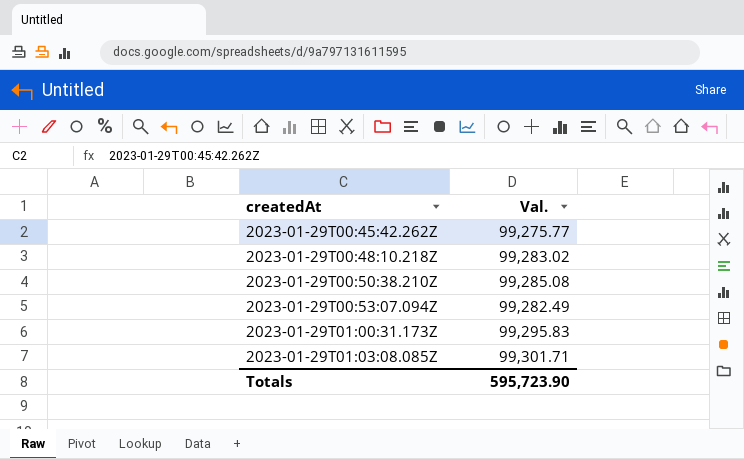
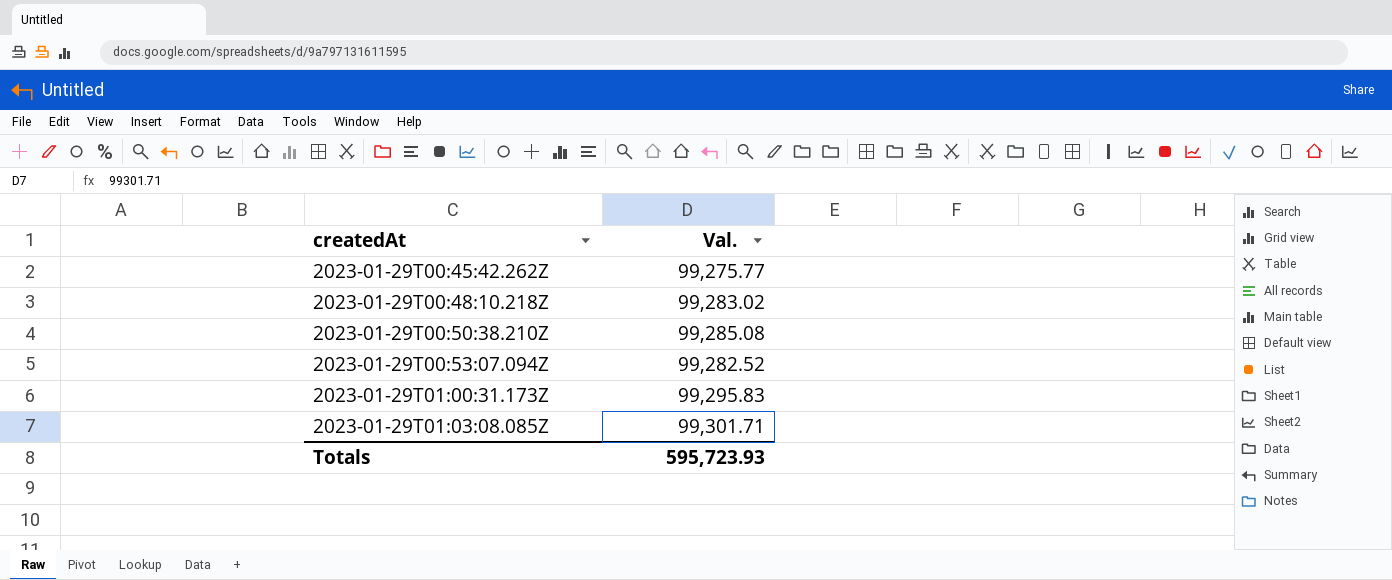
2023-01-29T00:53:07.094Z | Val.: 99,282.49 -> 99,282.52
Totals | Val.: 595,723.90 -> 595,723.93

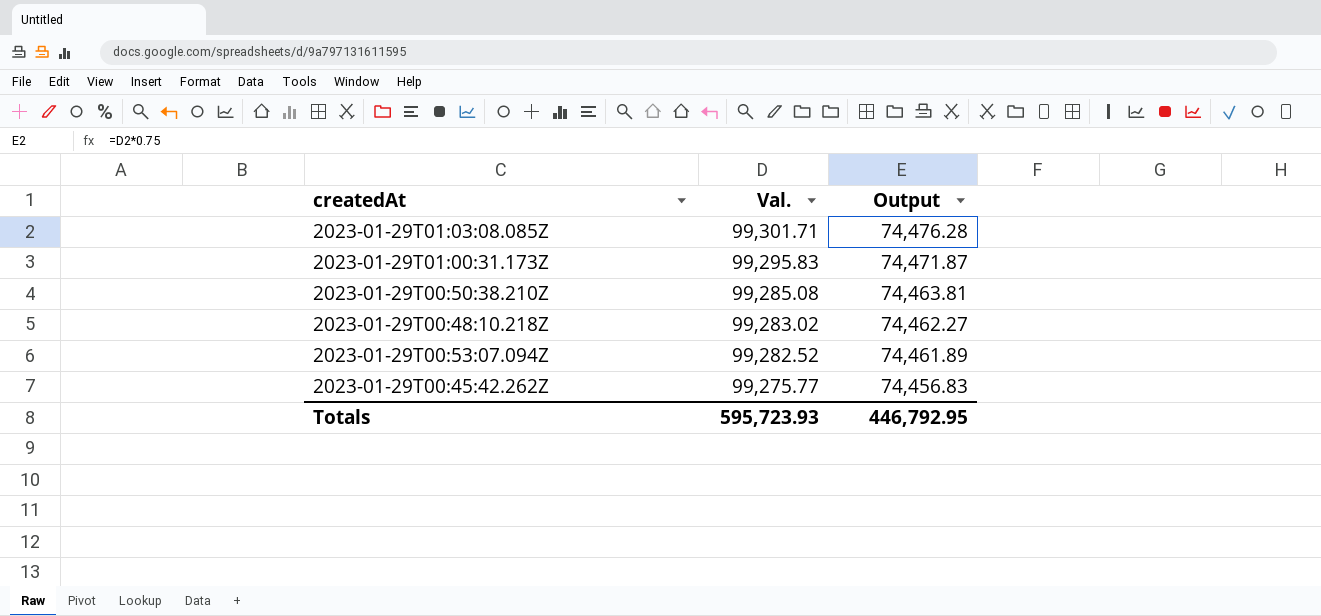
row order: createdAt ascending -> Val. descending
column Output | formula: none -> [Val.] * 0.75

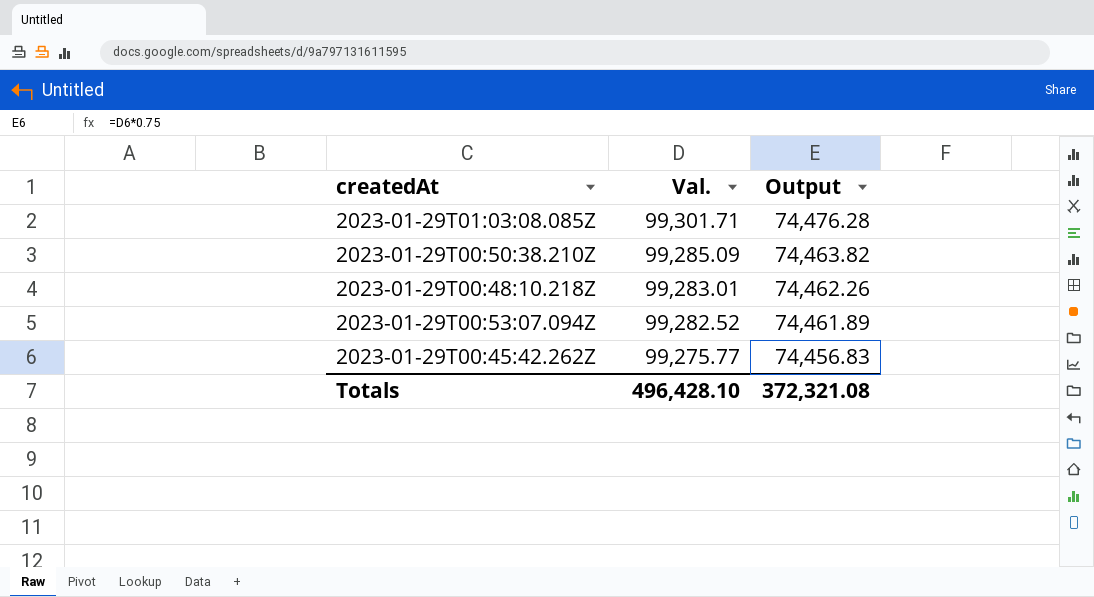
row 2023-01-29T01:00:31.173Z: 99,295.83 | 74,471.87 -> none
2023-01-29T00:50:38.210Z | Val.: 99,285.08 -> 99,285.09
2023-01-29T00:50:38.210Z | Output: 74,463.81 -> 74,463.82
2023-01-29T00:48:10.218Z | Val.: 99,283.02 -> 99,283.01
2023-01-29T00:48:10.218Z | Output: 74,462.27 -> 74,462.26
Totals | Val.: 595,723.93 -> 496,428.10
Totals | Output: 446,792.95 -> 372,321.08

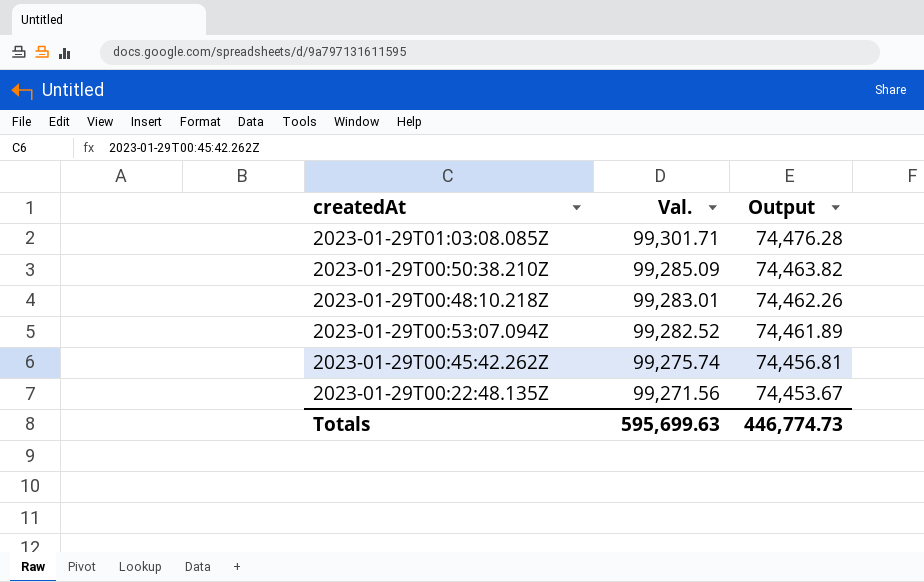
2023-01-29T00:45:42.262Z | Val.: 99,275.77 -> 99,275.74
2023-01-29T00:45:42.262Z | Output: 74,456.83 -> 74,456.81
row 2023-01-29T00:22:48.135Z: none -> 99,271.56 | 74,453.67
Totals | Val.: 496,428.10 -> 595,699.63
Totals | Output: 372,321.08 -> 446,774.73

